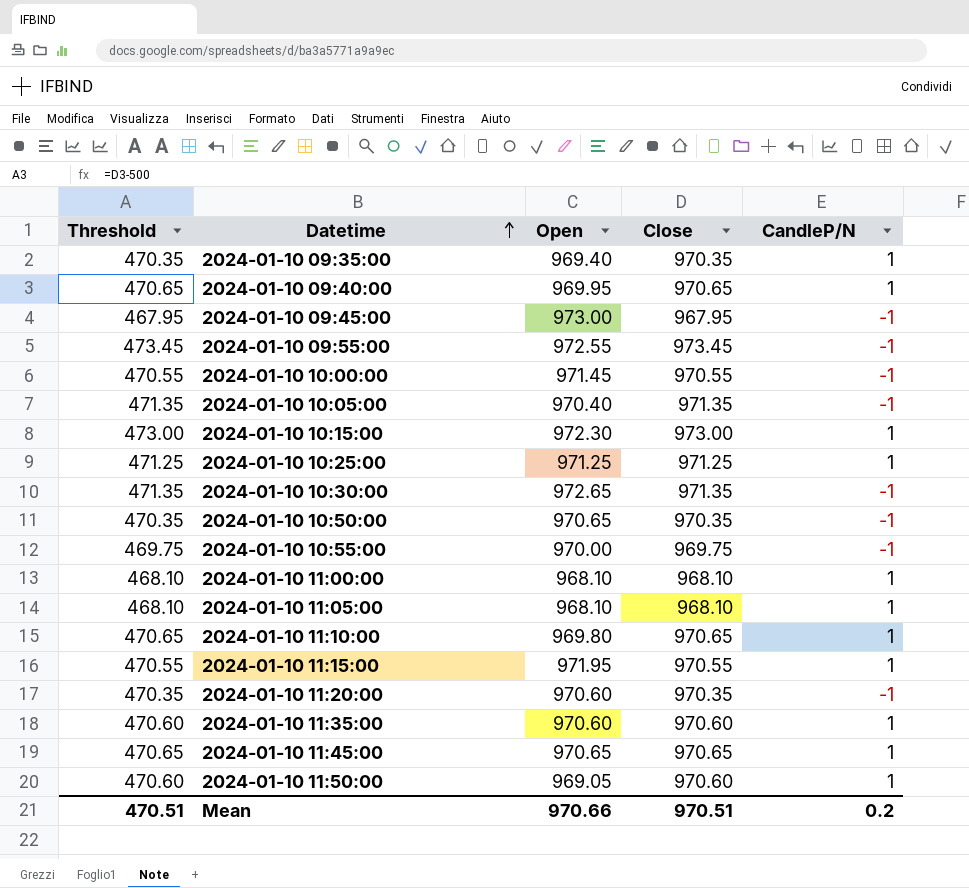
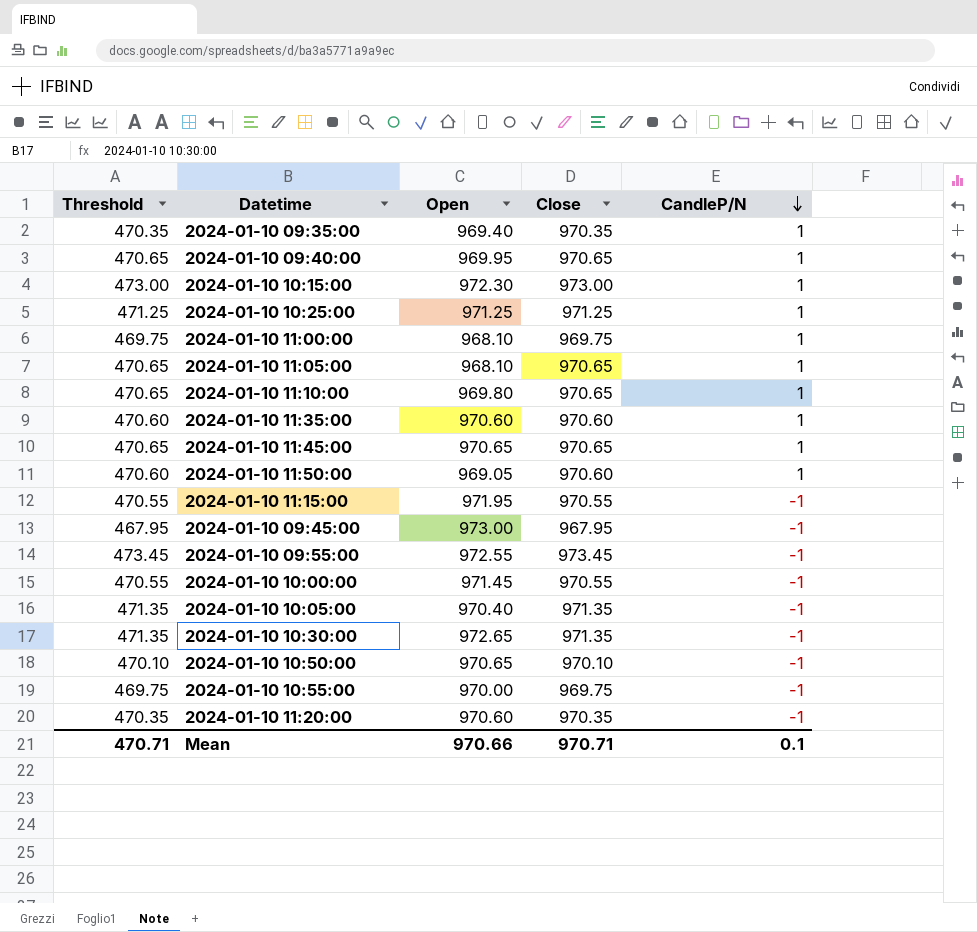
row order: Datetime ascending -> CandleP/N descending
2024-01-10 11:00:00 | Threshold: 468.10 -> 469.75
2024-01-10 11:00:00 | Close: 968.10 -> 969.75
2024-01-10 11:05:00 | Threshold: 468.10 -> 470.65
2024-01-10 11:05:00 | Close: 968.10 -> 970.65
2024-01-10 11:15:00 | CandleP/N: 1 -> -1
2024-01-10 10:50:00 | Threshold: 470.35 -> 470.10
2024-01-10 10:50:00 | Close: 970.35 -> 970.10
Mean | Threshold: 470.51 -> 470.71
Mean | Close: 970.51 -> 970.71
Mean | CandleP/N: 0.2 -> 0.1

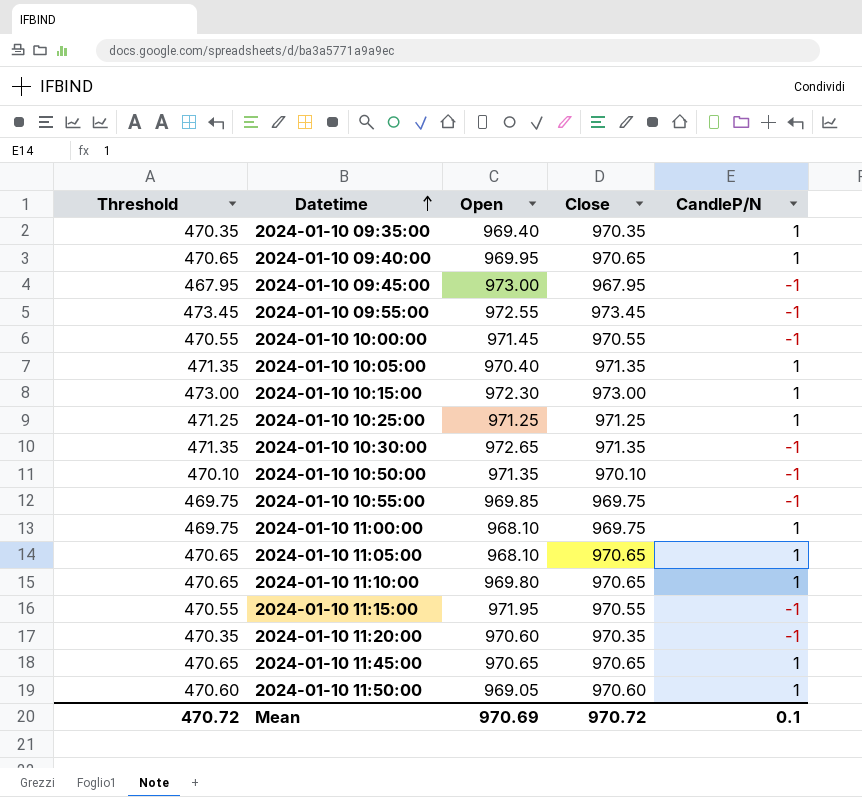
row order: CandleP/N descending -> Datetime ascending
row 2024-01-10 11:35:00: 470.60 | 970.60 | 970.60 | 1 -> none
2024-01-10 10:05:00 | CandleP/N: -1 -> 1
2024-01-10 10:50:00 | Open: 970.65 -> 971.35
2024-01-10 10:55:00 | Open: 970.00 -> 969.85
Mean | Threshold: 470.71 -> 470.72
Mean | Open: 970.66 -> 970.69
Mean | Close: 970.71 -> 970.72

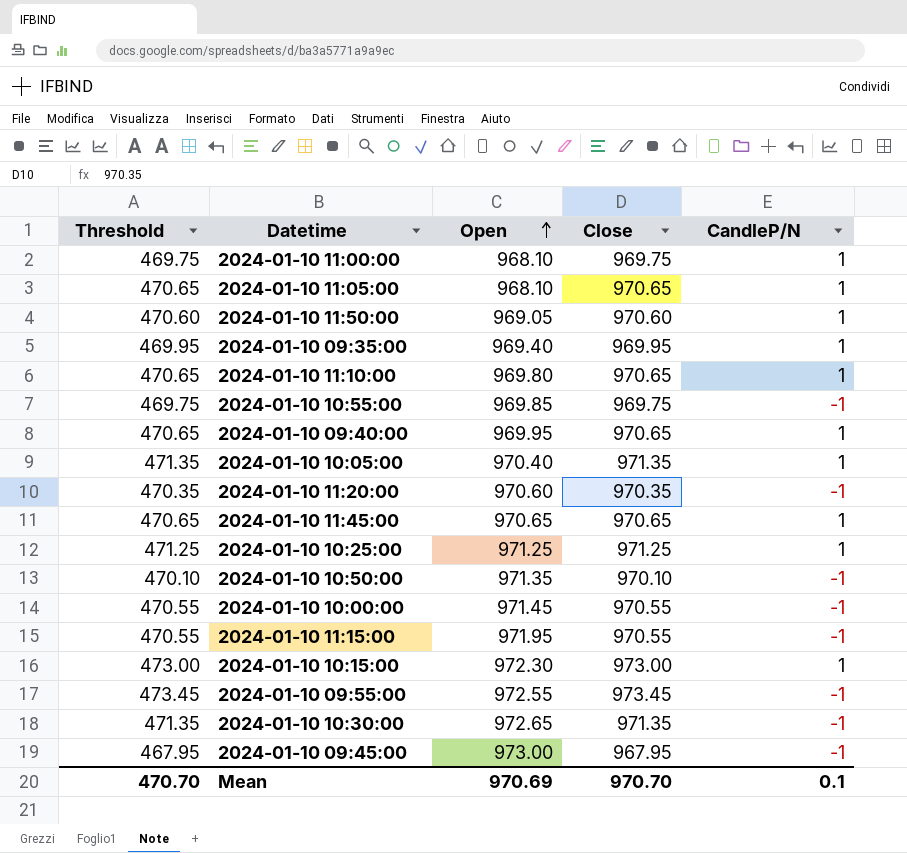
row order: Datetime ascending -> Open ascending
2024-01-10 09:35:00 | Threshold: 470.35 -> 469.95
2024-01-10 09:35:00 | Close: 970.35 -> 969.95
Mean | Threshold: 470.72 -> 470.70
Mean | Close: 970.72 -> 970.70

